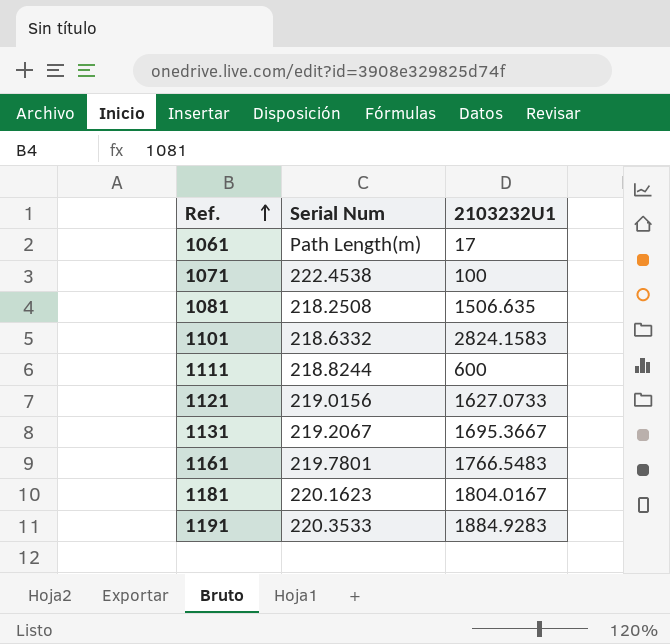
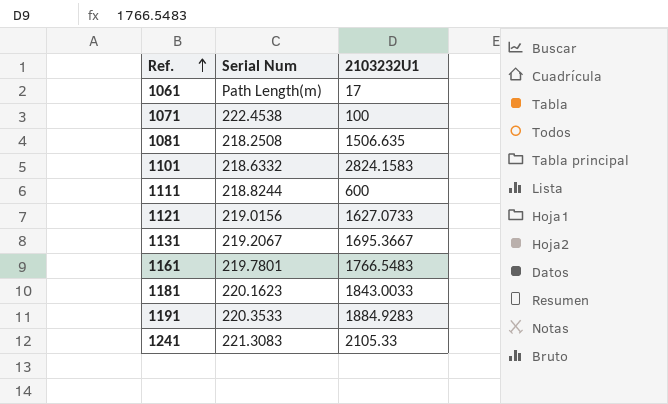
1181 | 2103232U1: 1804.0167 -> 1843.0033
row 1241: none -> 221.3083 | 2105.33

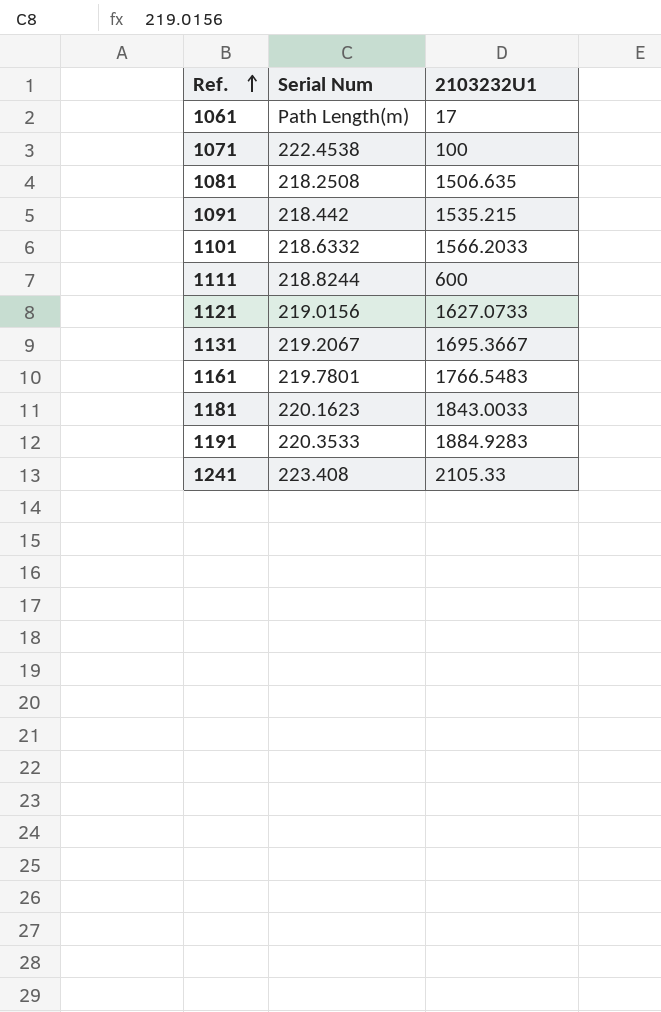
row 1091: none -> 218.442 | 1535.215
1101 | 2103232U1: 2824.1583 -> 1566.2033
1241 | Serial Num: 221.3083 -> 223.408

